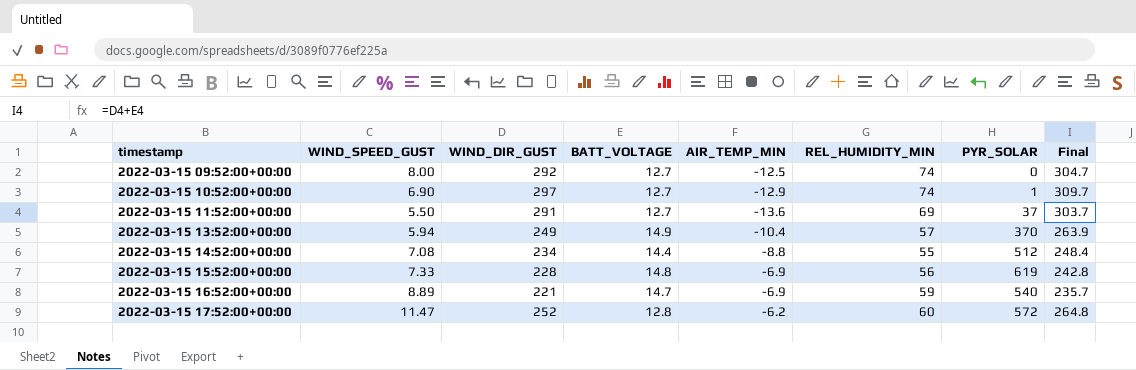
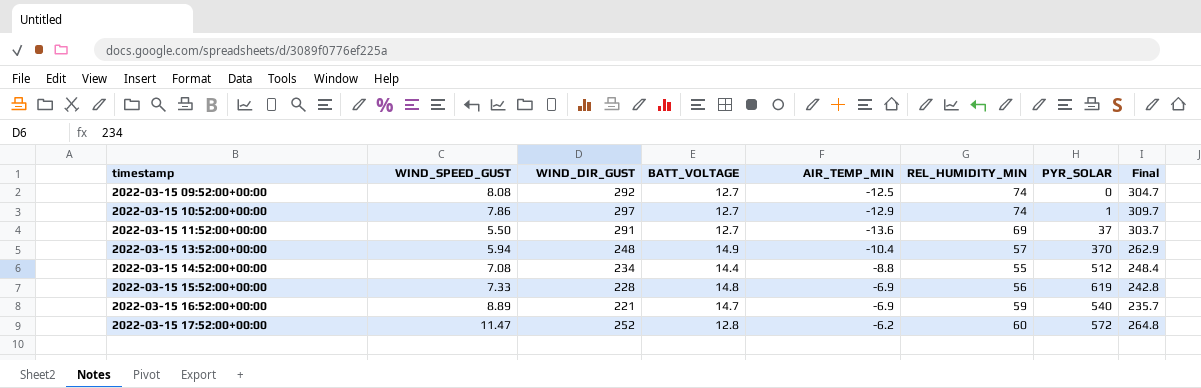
2022-03-15 09:52:00+00:00 | WIND_SPEED_GUST: 8.00 -> 8.08
2022-03-15 10:52:00+00:00 | WIND_SPEED_GUST: 6.90 -> 7.86
2022-03-15 13:52:00+00:00 | WIND_DIR_GUST: 249 -> 248
2022-03-15 13:52:00+00:00 | Final: 263.9 -> 262.9

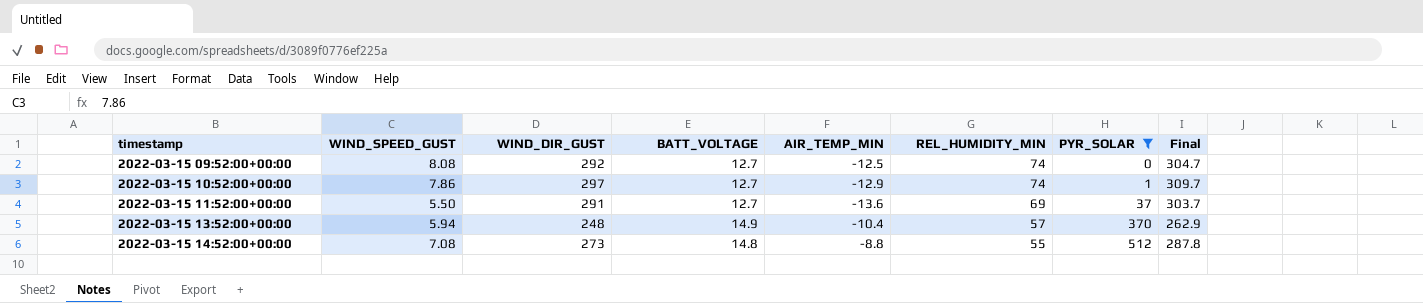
filter: none -> PYR_SOLAR <= 512
2022-03-15 14:52:00+00:00 | WIND_DIR_GUST: 234 -> 273
2022-03-15 14:52:00+00:00 | BATT_VOLTAGE: 14.4 -> 14.8
2022-03-15 14:52:00+00:00 | Final: 248.4 -> 287.8

